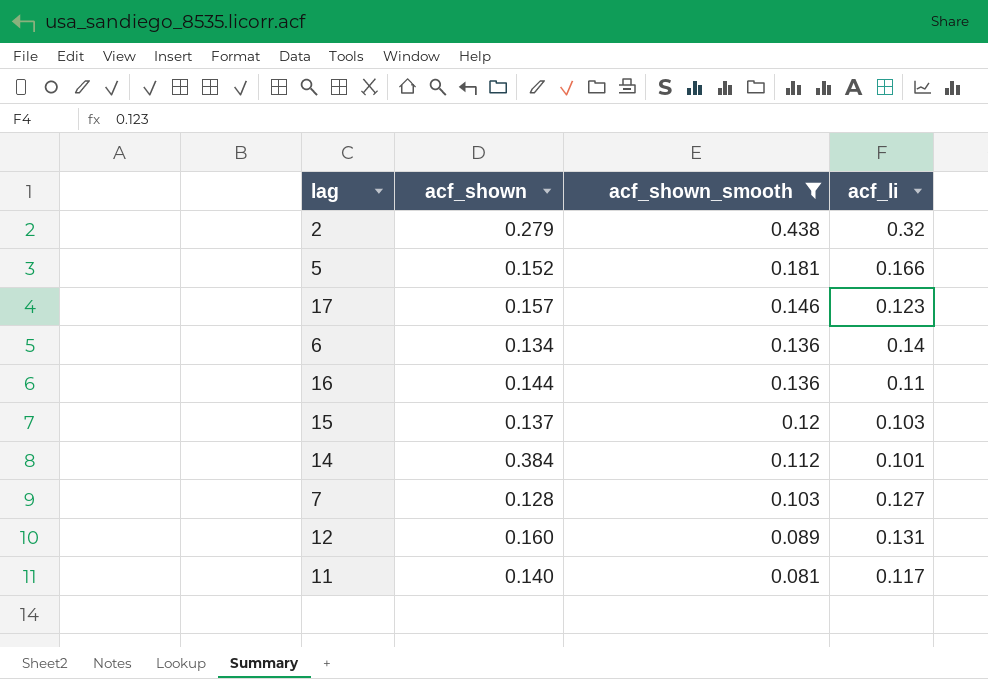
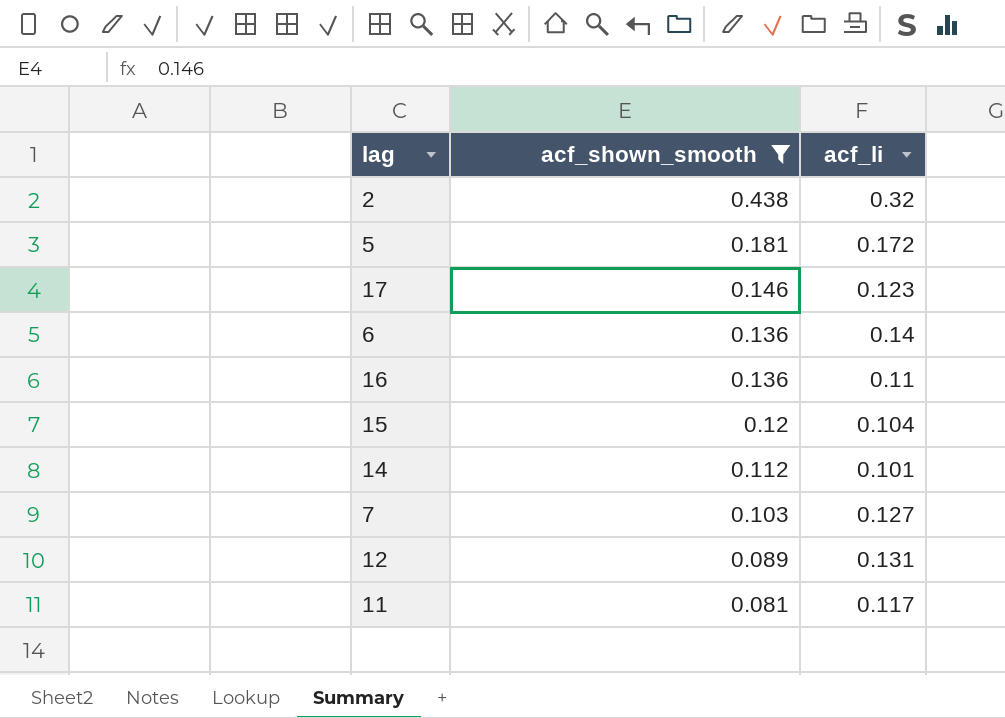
column acf_shown | position: 2 -> none
5 | acf_li: 0.166 -> 0.172
15 | acf_li: 0.103 -> 0.104

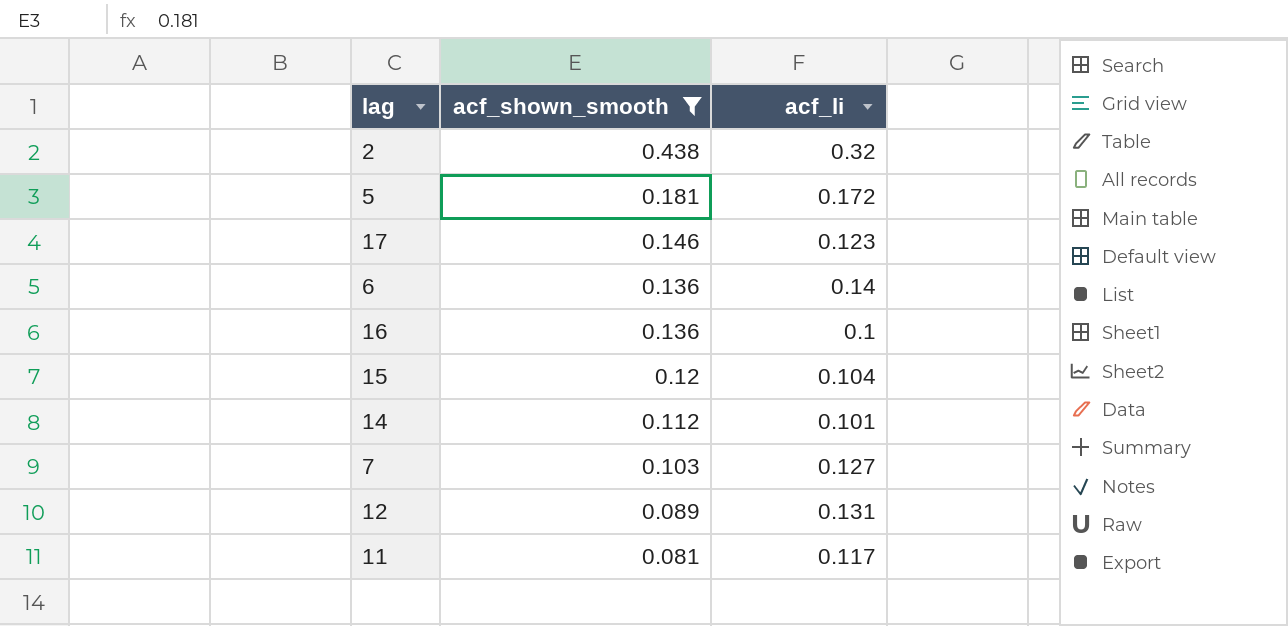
16 | acf_li: 0.11 -> 0.1

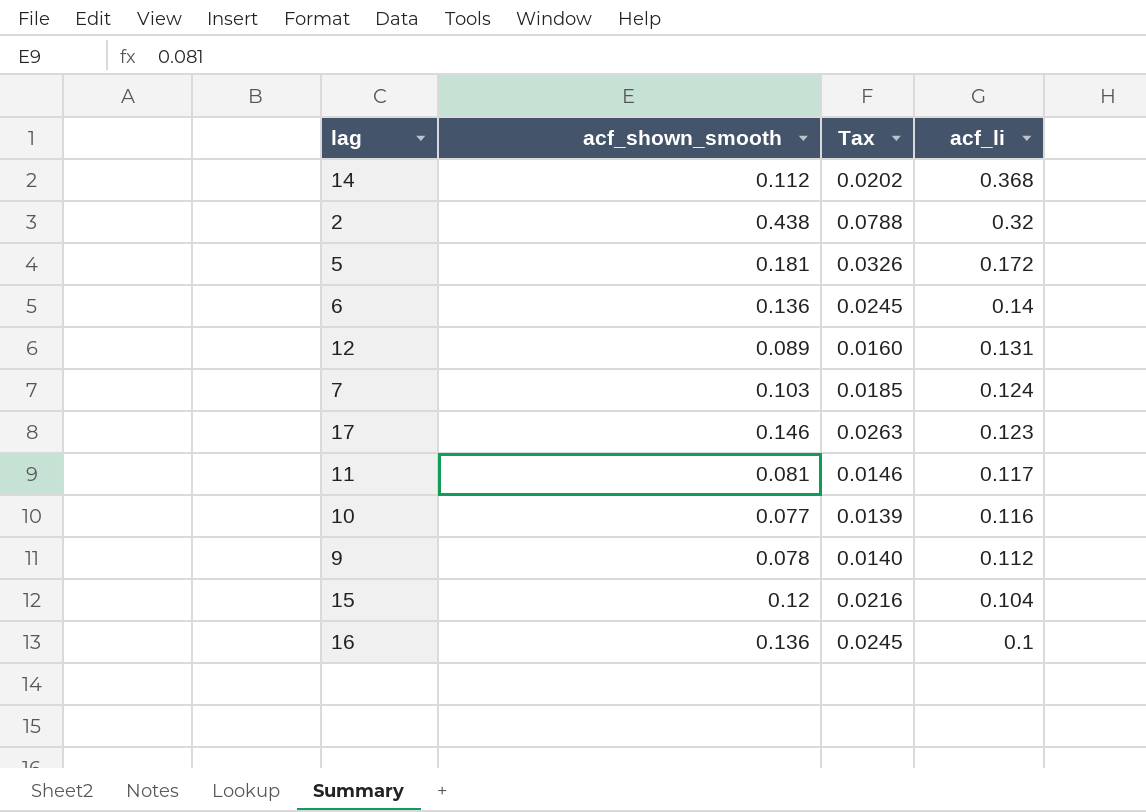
filter: acf_shown_smooth >= 0.081 -> none
row order: acf_shown_smooth descending -> acf_li descending
column Tax | formula: none -> [acf_shown_smooth] * 0.18
14 | acf_li: 0.101 -> 0.368
7 | acf_li: 0.127 -> 0.124

